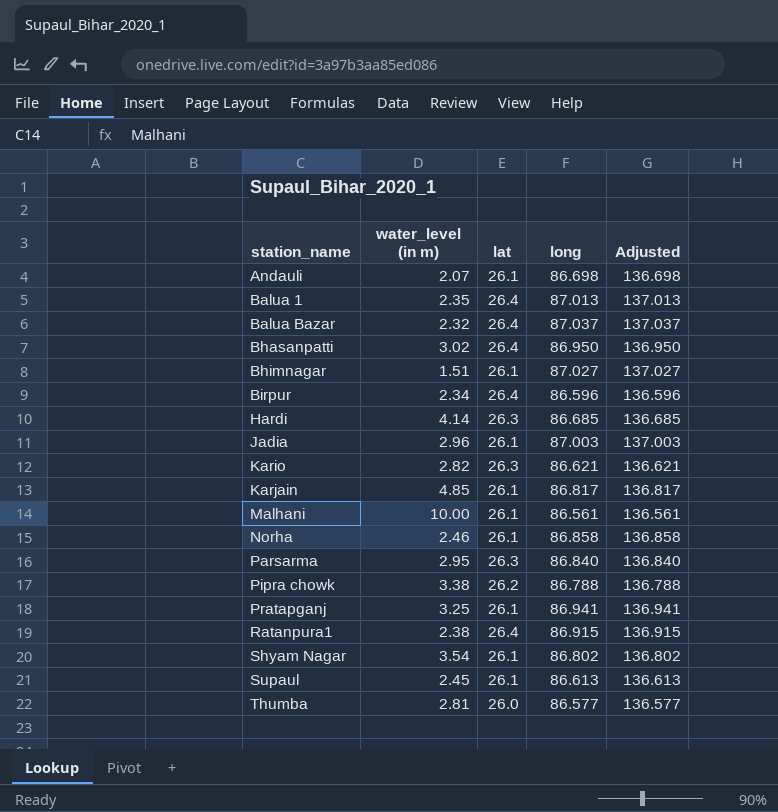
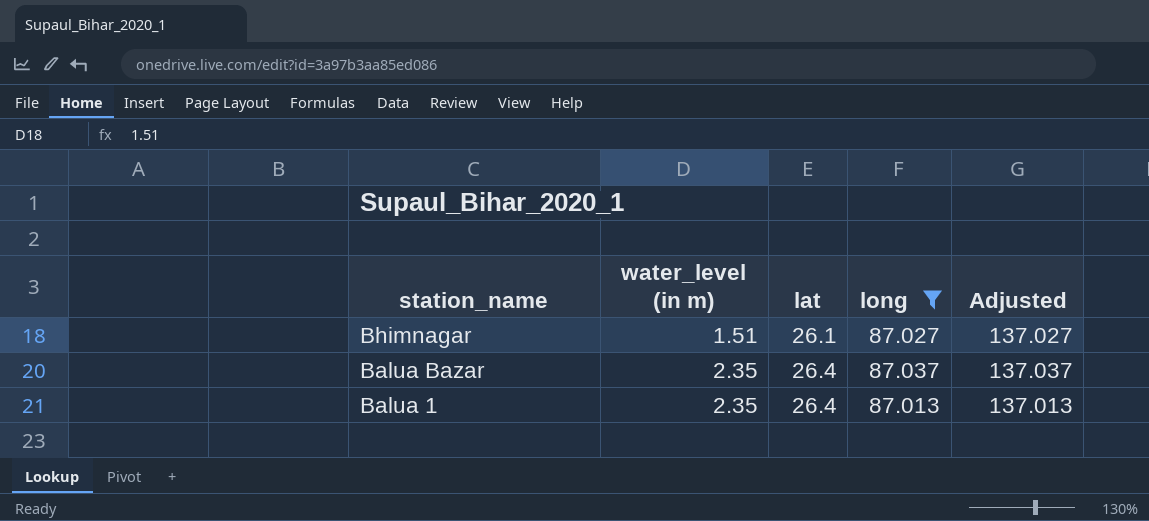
filter: none -> long >= 87.013
row order: station_name ascending -> station_name descending
Balua Bazar | water_level (in m): 2.32 -> 2.35

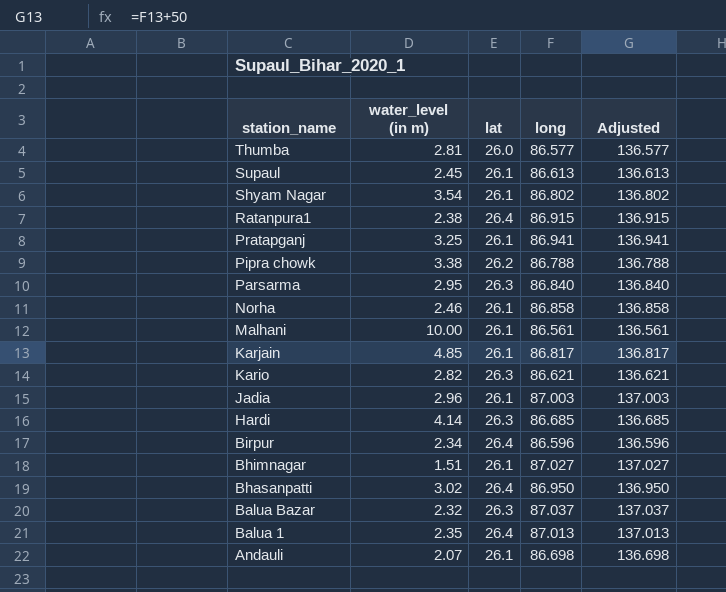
filter: long >= 87.013 -> none
Balua Bazar | water_level (in m): 2.35 -> 2.32
Balua Bazar | lat: 26.4 -> 26.3

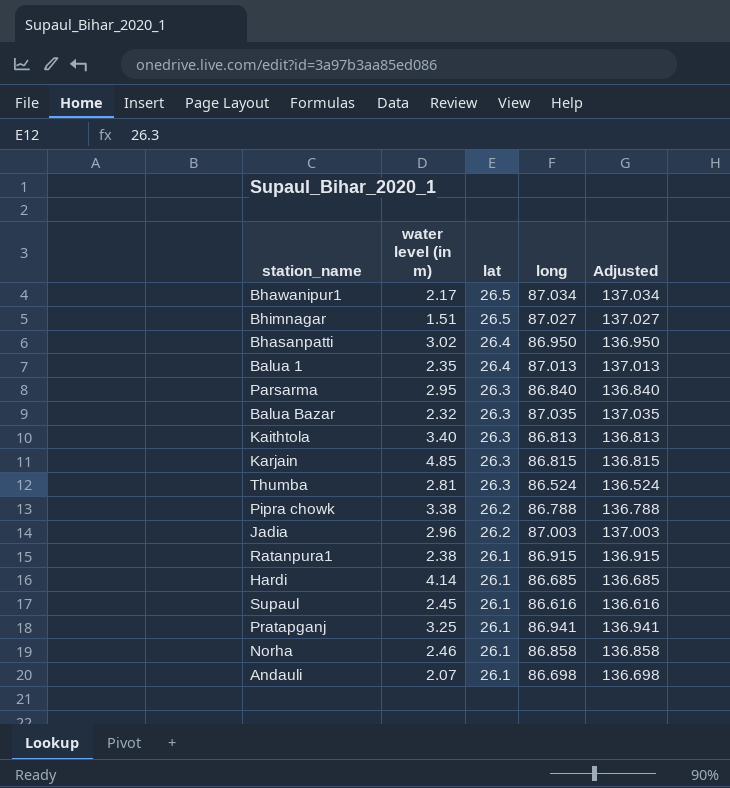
row order: station_name descending -> lat descending
column name: water_level (in m) -> water level (in m)
row Shyam Nagar: 3.54 | 26.1 | 86.802 | 136.802 -> none
row Malhani: 10.00 | 26.1 | 86.561 | 136.561 -> none
row Kario: 2.82 | 26.3 | 86.621 | 136.621 -> none
row Birpur: 2.34 | 26.4 | 86.596 | 136.596 -> none
row Bhawanipur1: none -> 2.17 | 26.5 | 87.034 | 137.034
Bhimnagar | lat: 26.1 -> 26.5
Balua Bazar | long: 87.037 -> 87.035
Balua Bazar | Adjusted: 137.037 -> 137.035
row Kaithtola: none -> 3.40 | 26.3 | 86.813 | 136.813
Karjain | lat: 26.1 -> 26.3
Karjain | long: 86.817 -> 86.815
Karjain | Adjusted: 136.817 -> 136.815
Thumba | lat: 26.0 -> 26.3
Thumba | long: 86.577 -> 86.524
Thumba | Adjusted: 136.577 -> 136.524
Jadia | lat: 26.1 -> 26.2
Ratanpura1 | lat: 26.4 -> 26.1
Hardi | lat: 26.3 -> 26.1
Supaul | long: 86.613 -> 86.616
Supaul | Adjusted: 136.613 -> 136.616

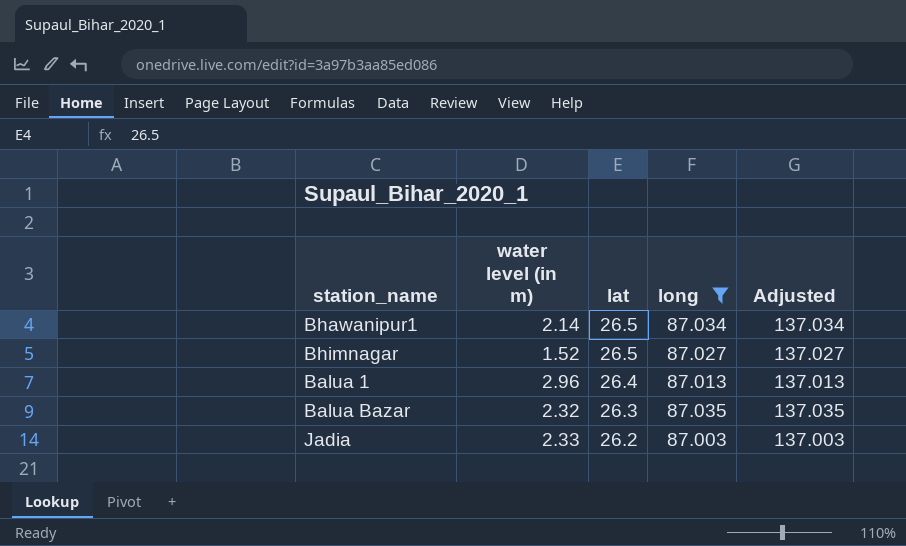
filter: none -> long >= 87.003
Bhawanipur1 | water level (in m): 2.17 -> 2.14
Bhimnagar | water level (in m): 1.51 -> 1.52
Balua 1 | water level (in m): 2.35 -> 2.96
Jadia | water level (in m): 2.96 -> 2.33

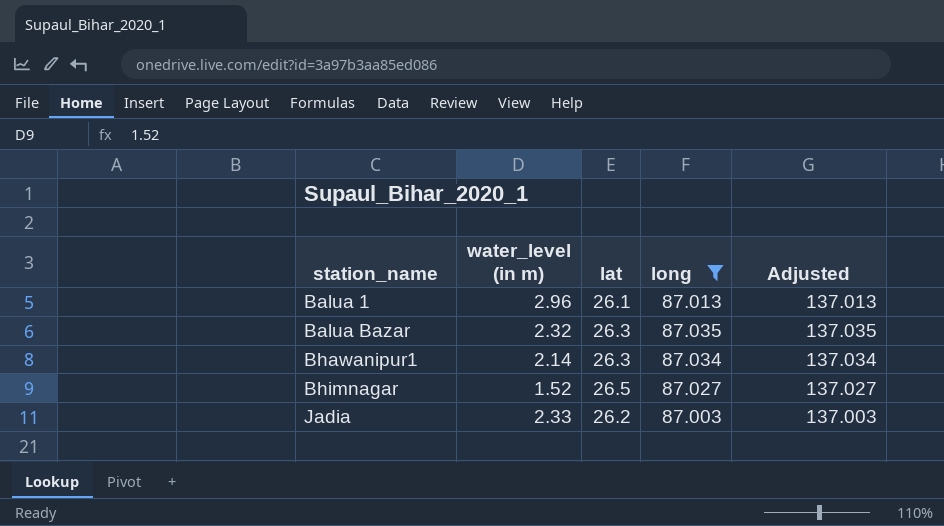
row order: lat descending -> station_name ascending
column name: water level (in m) -> water_level (in m)
Balua 1 | lat: 26.4 -> 26.1
Bhawanipur1 | lat: 26.5 -> 26.3

